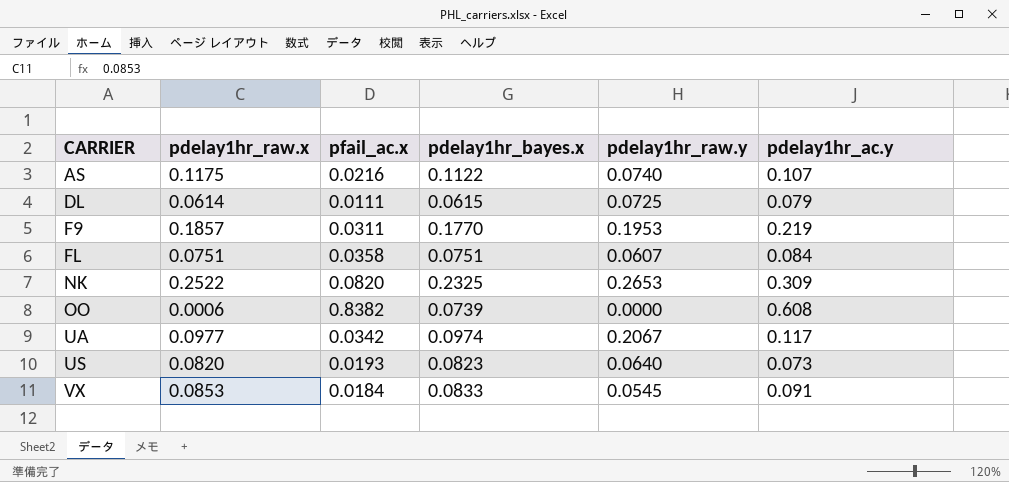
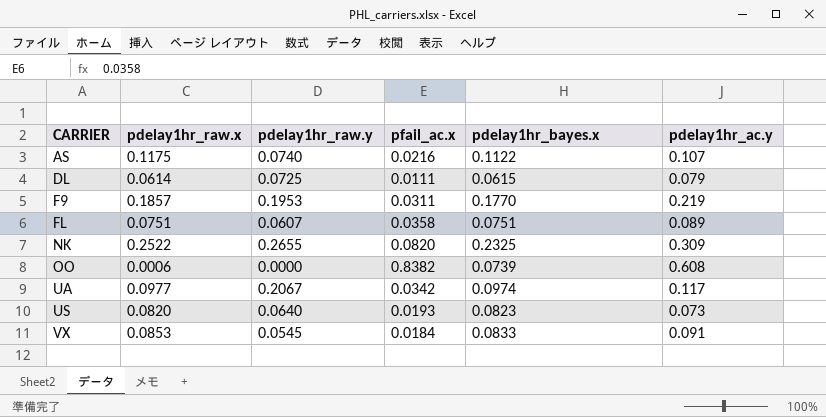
column pdelay1hr_raw.y | position: 5 -> 3
FL | pdelay1hr_ac.y: 0.084 -> 0.089
NK | pdelay1hr_raw.y: 0.2653 -> 0.2655

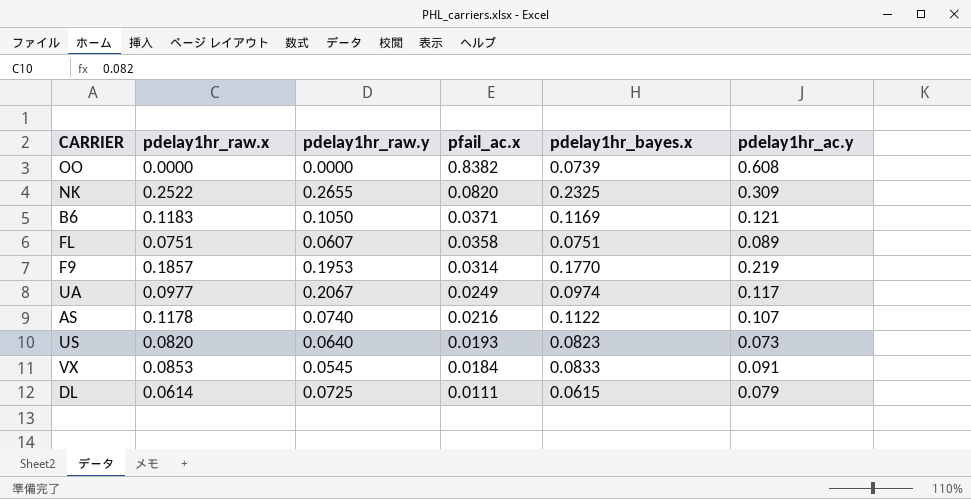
row order: CARRIER ascending -> pfail_ac.x descending
OO | pdelay1hr_raw.x: 0.0006 -> 0.0000
row B6: none -> 0.1183 | 0.1050 | 0.0371 | 0.1169 | 0.121
F9 | pfail_ac.x: 0.0311 -> 0.0314
UA | pfail_ac.x: 0.0342 -> 0.0249
AS | pdelay1hr_raw.x: 0.1175 -> 0.1178

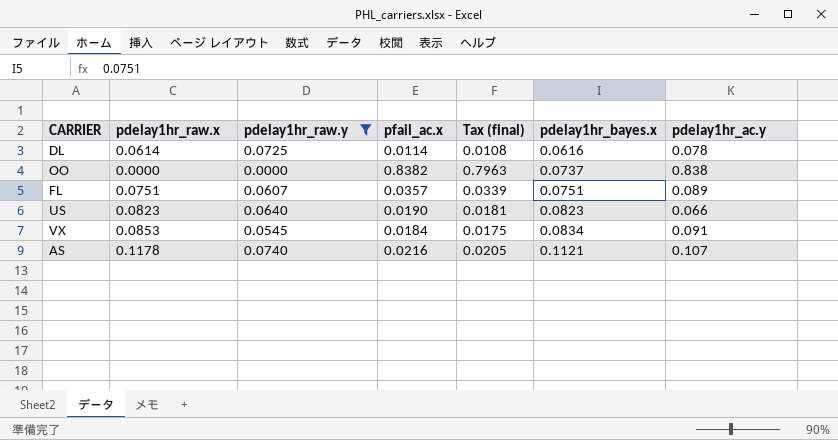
filter: none -> pdelay1hr_raw.y <= 0.0740
row order: pfail_ac.x descending -> pdelay1hr_bayes.x ascending
column Tax (final) | formula: none -> [pfail_ac.x] * 0.95
DL | pfail_ac.x: 0.0111 -> 0.0114
DL | pdelay1hr_bayes.x: 0.0615 -> 0.0616
DL | pdelay1hr_ac.y: 0.079 -> 0.078
OO | pdelay1hr_bayes.x: 0.0739 -> 0.0737
OO | pdelay1hr_ac.y: 0.608 -> 0.838
FL | pfail_ac.x: 0.0358 -> 0.0357
US | pdelay1hr_raw.x: 0.0820 -> 0.0823
US | pfail_ac.x: 0.0193 -> 0.0190
US | pdelay1hr_ac.y: 0.073 -> 0.066
VX | pdelay1hr_bayes.x: 0.0833 -> 0.0834
AS | pdelay1hr_bayes.x: 0.1122 -> 0.1121

